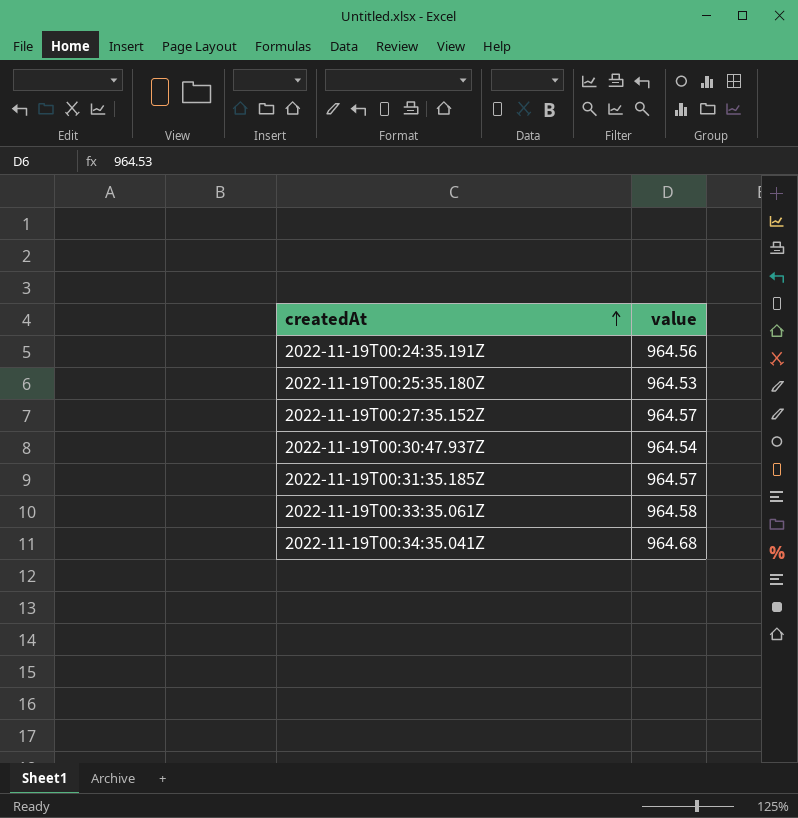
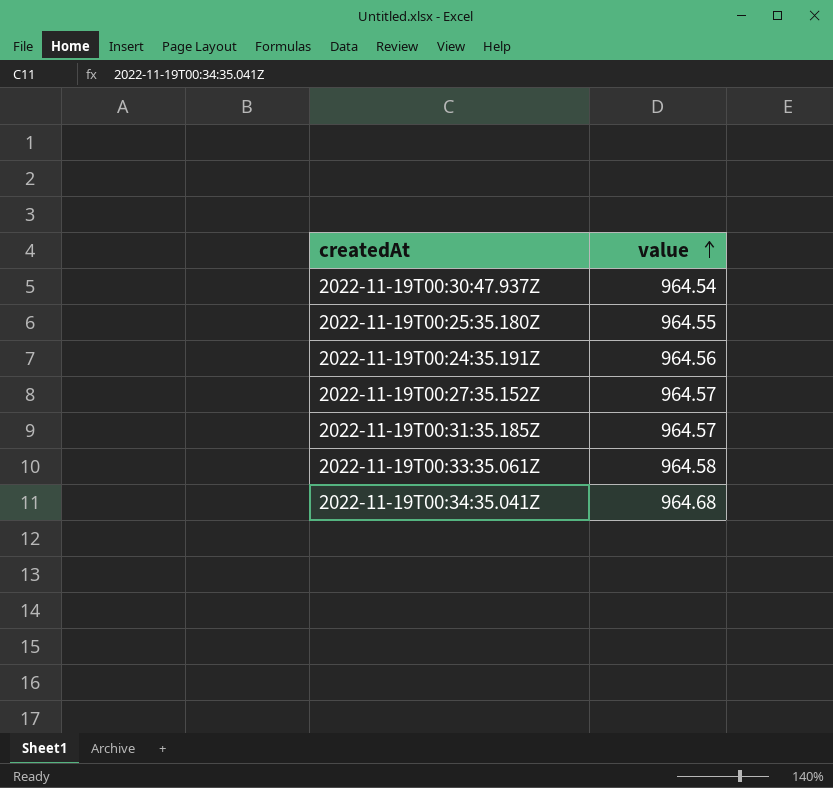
row order: createdAt ascending -> value ascending
2022-11-19T00:25:35.180Z | value: 964.53 -> 964.55

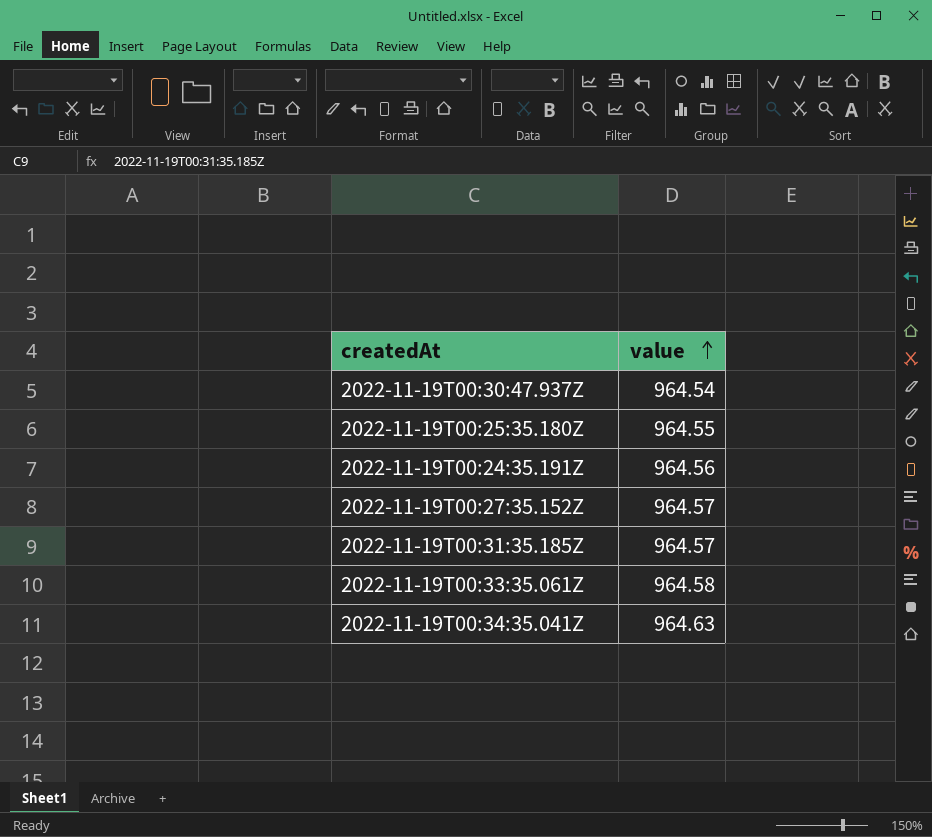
2022-11-19T00:34:35.041Z | value: 964.68 -> 964.63

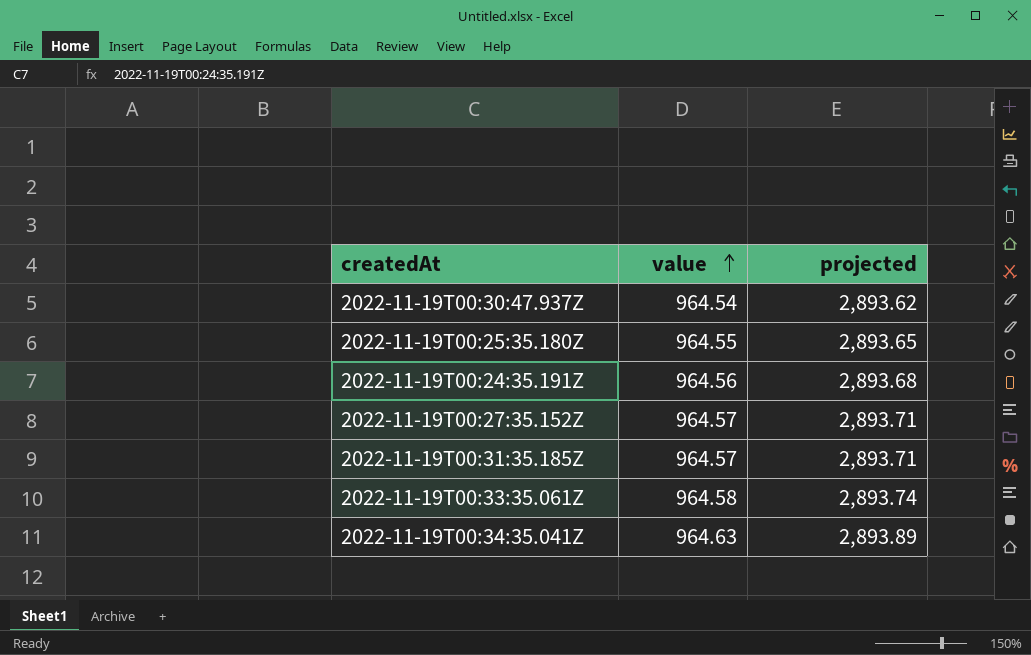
column projected | formula: none -> [value] * 3

